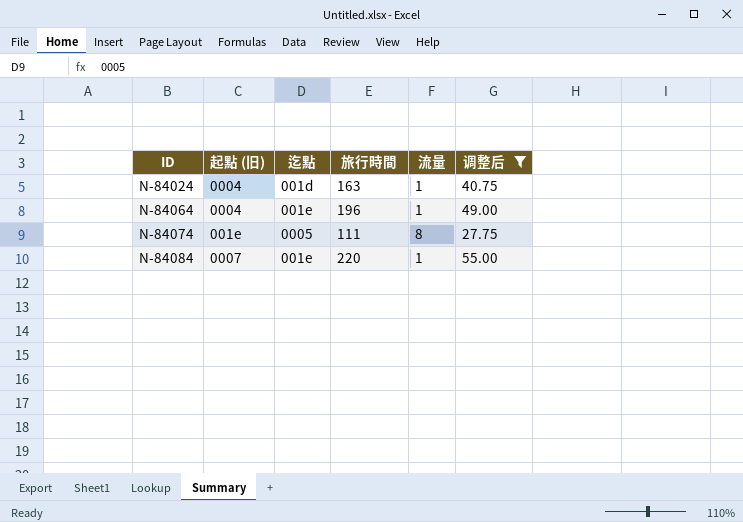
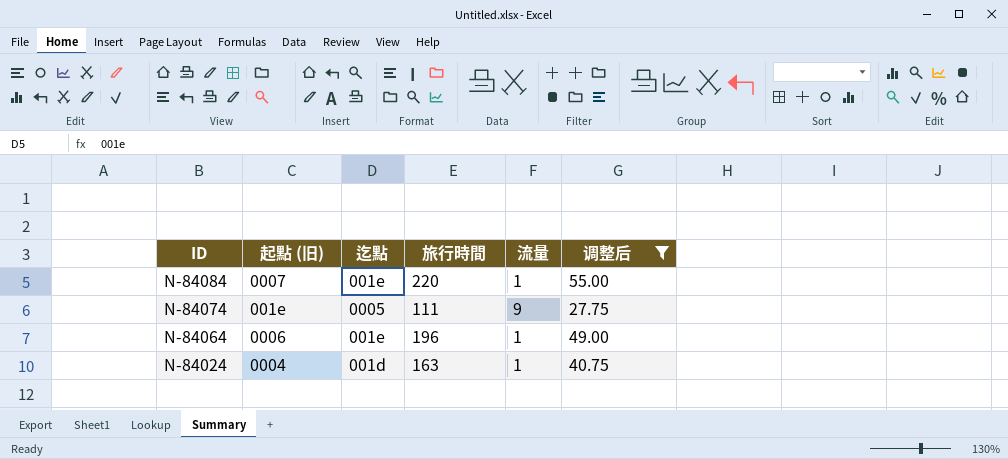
row order: ID ascending -> ID descending
N-84074 | 流量: 8 -> 9
N-84064 | 起點 (旧): 0004 -> 0006

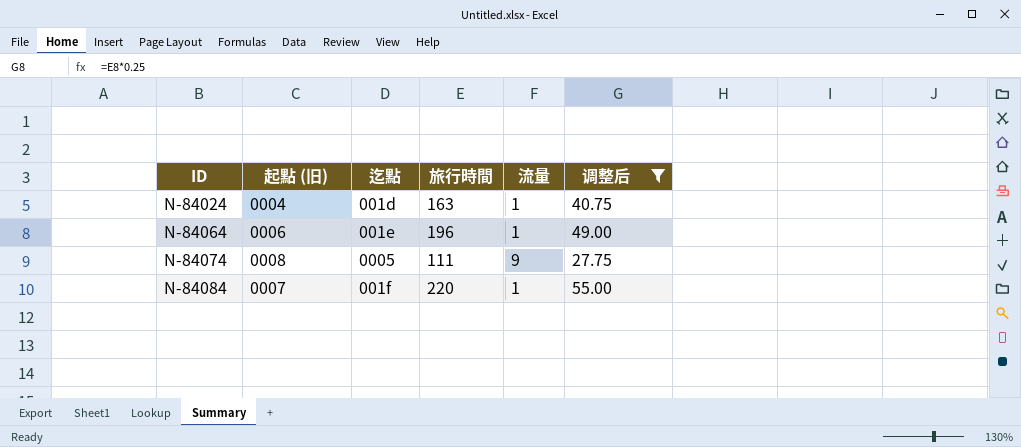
row order: ID descending -> ID ascending
N-84074 | 起點 (旧): 001e -> 0008
N-84084 | 迄點: 001e -> 001f

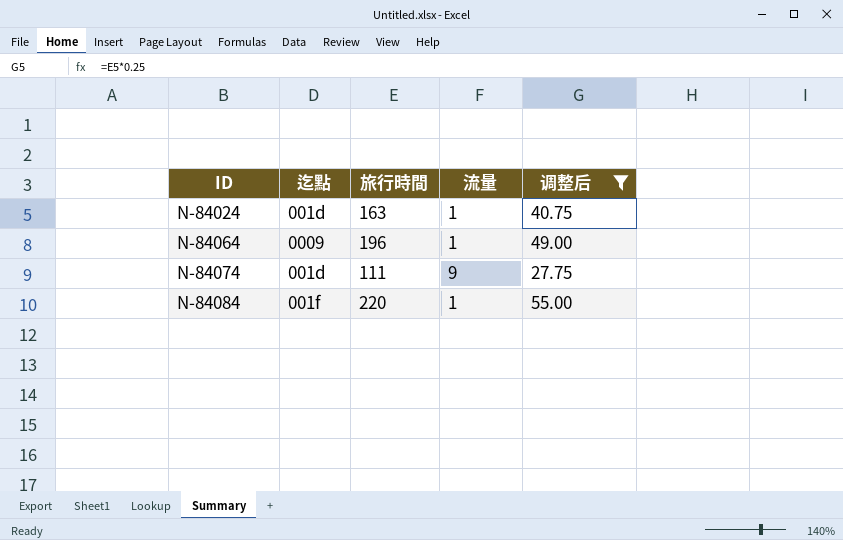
column 起點 (旧) | position: 2 -> none
N-84064 | 迄點: 001e -> 0009
N-84074 | 迄點: 0005 -> 001d

